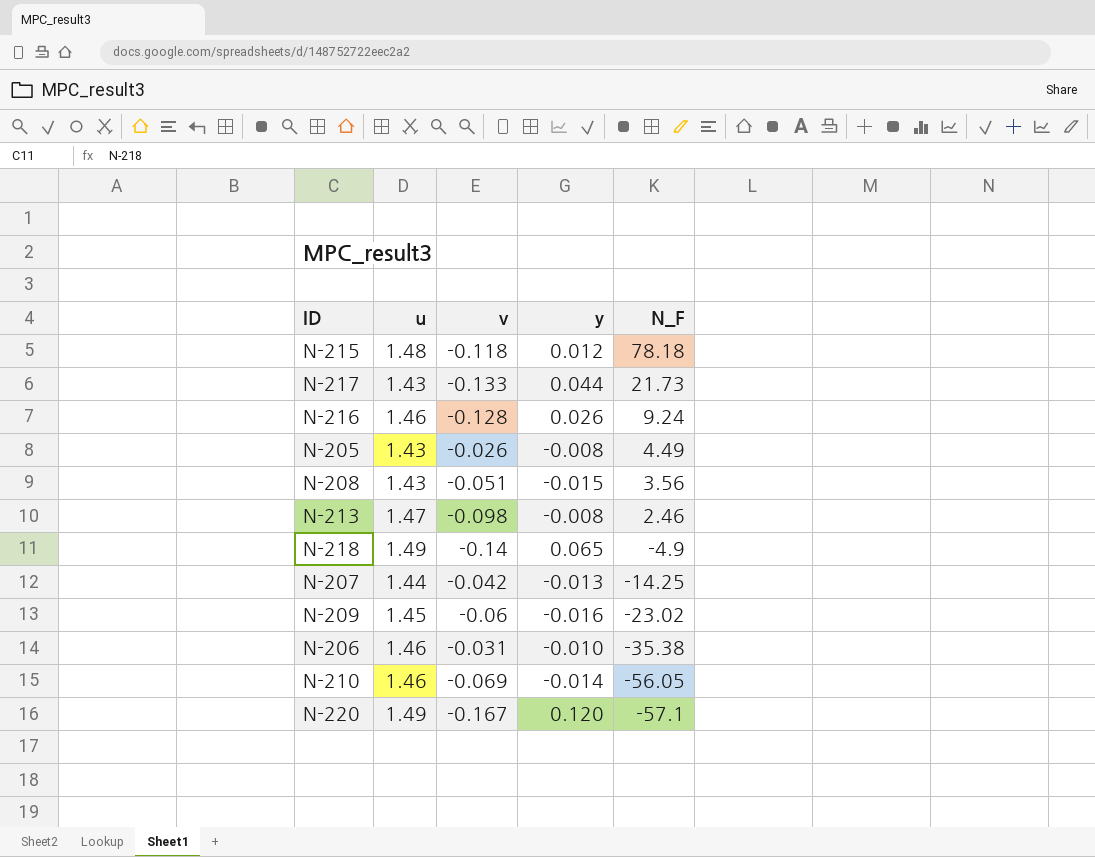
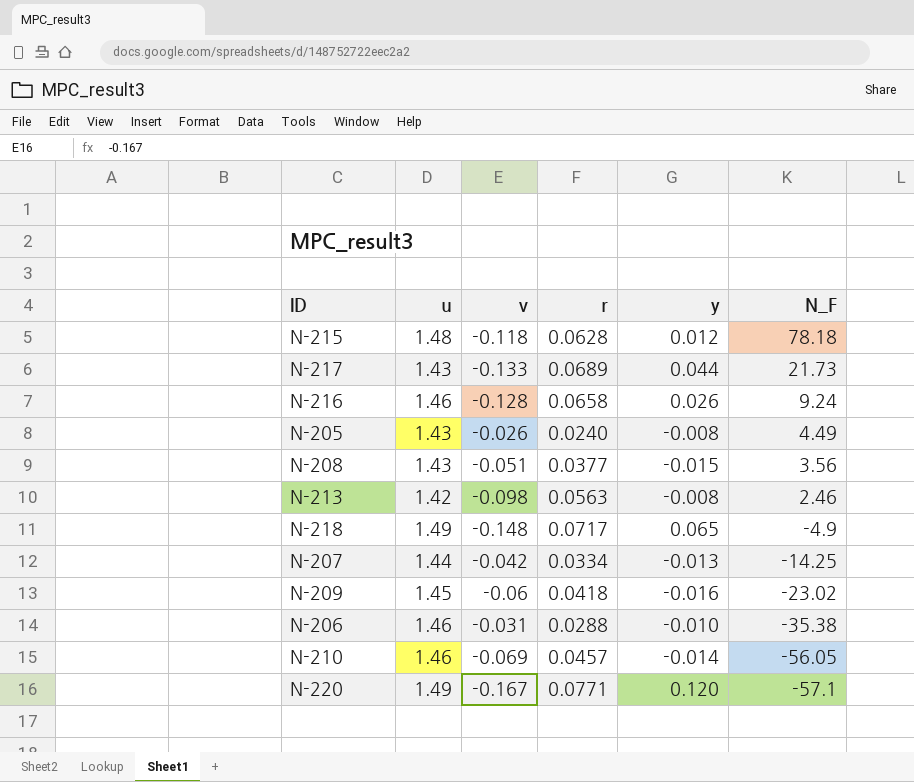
column r | position: none -> 4
N-213 | u: 1.47 -> 1.42
N-218 | v: -0.14 -> -0.148

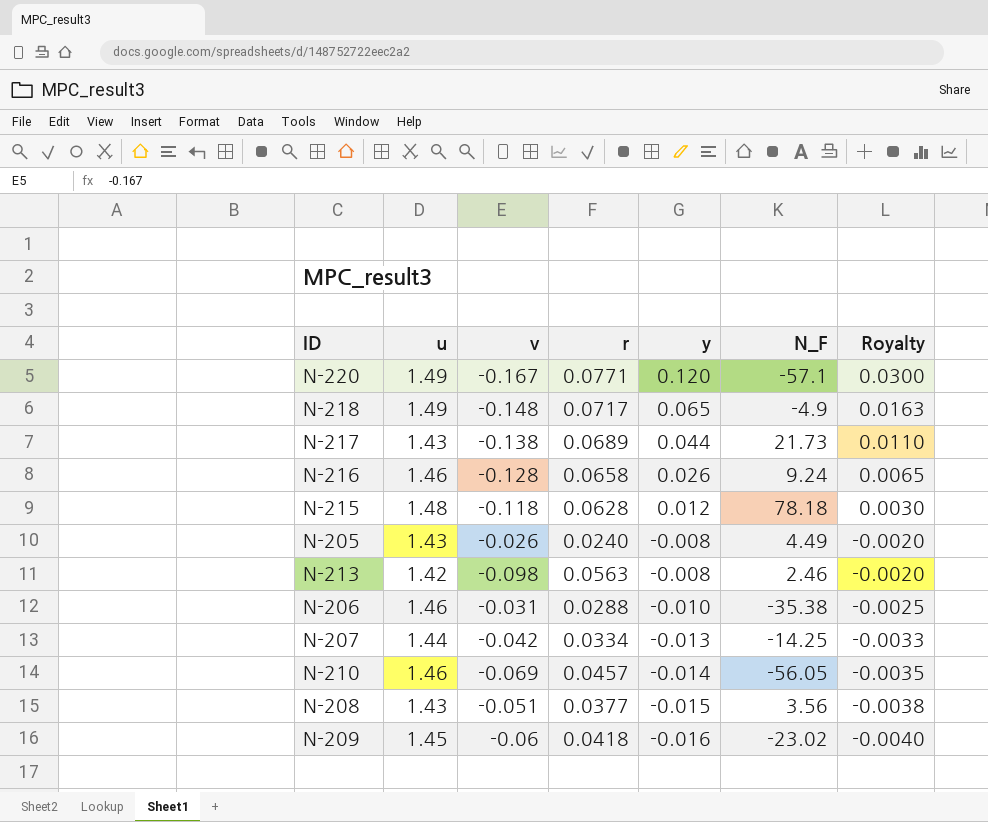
row order: N_F descending -> y descending
column Royalty | formula: none -> [y] * 0.25
N-217 | v: -0.133 -> -0.138

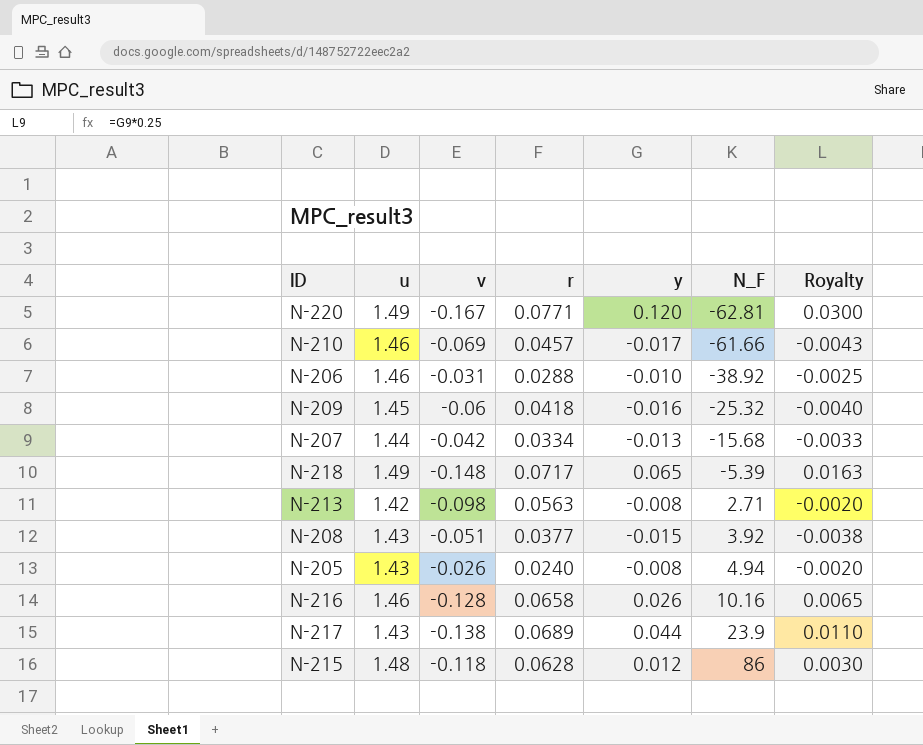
row order: y descending -> N_F ascending
N-220 | N_F: -57.1 -> -62.81
N-210 | y: -0.014 -> -0.017
N-210 | N_F: -56.05 -> -61.66
N-210 | Royalty: -0.0035 -> -0.0043
N-206 | N_F: -35.38 -> -38.92
N-209 | N_F: -23.02 -> -25.32
N-207 | N_F: -14.25 -> -15.68
N-218 | N_F: -4.9 -> -5.39
N-213 | N_F: 2.46 -> 2.71
N-208 | N_F: 3.56 -> 3.92
N-205 | N_F: 4.49 -> 4.94
N-216 | N_F: 9.24 -> 10.16
N-217 | N_F: 21.73 -> 23.9
N-215 | N_F: 78.18 -> 86

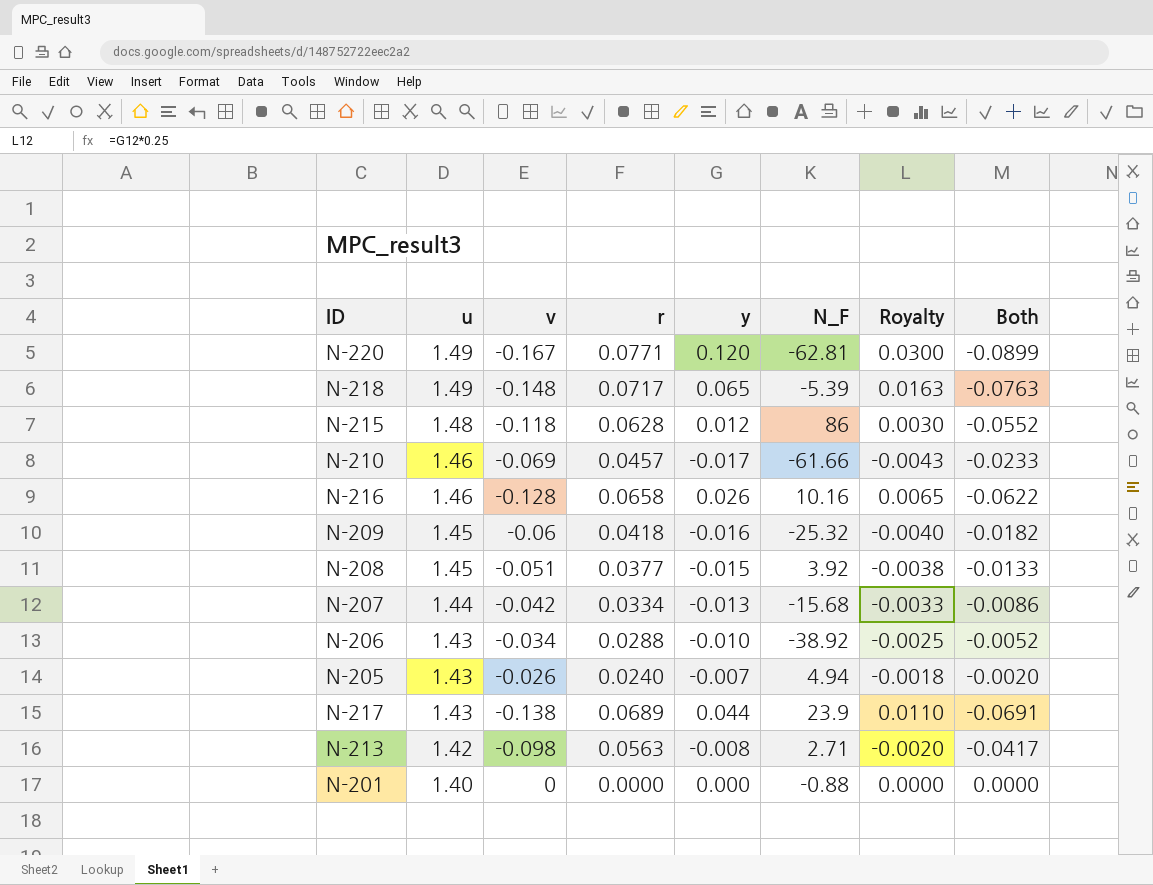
row order: N_F ascending -> u descending
column Both | formula: none -> [v] + [r]
N-208 | u: 1.43 -> 1.45
N-206 | u: 1.46 -> 1.43
N-206 | v: -0.031 -> -0.034
N-205 | y: -0.008 -> -0.007
N-205 | Royalty: -0.0020 -> -0.0018
row N-201: none -> 1.40 | 0 | 0.0000 | 0.000 | -0.88 | 0.0000 | 0.0000

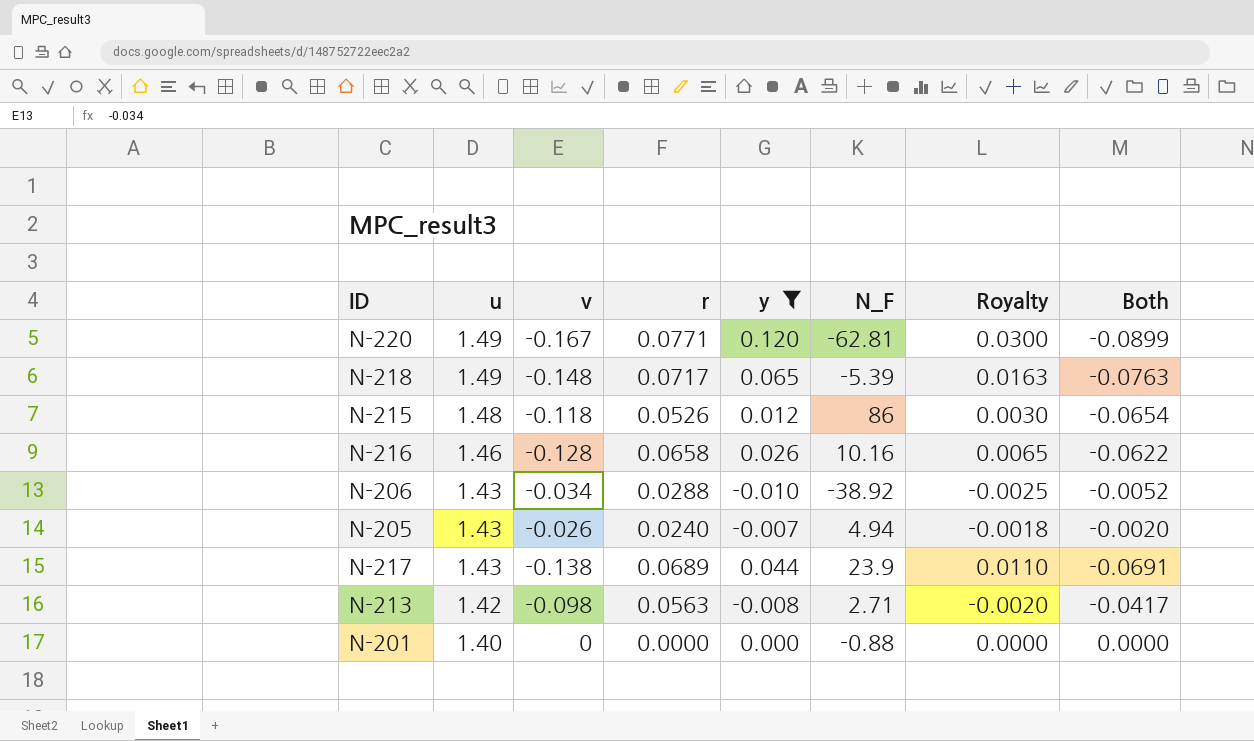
filter: none -> y >= -0.010
N-215 | r: 0.0628 -> 0.0526
N-215 | Both: -0.0552 -> -0.0654

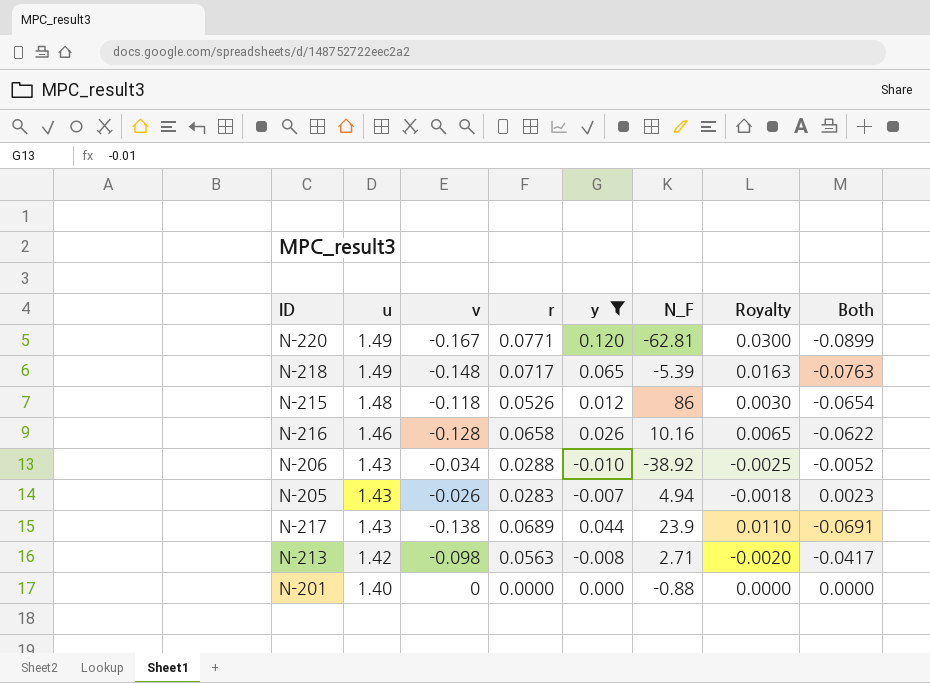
N-205 | r: 0.0240 -> 0.0283
N-205 | Both: -0.0020 -> 0.0023

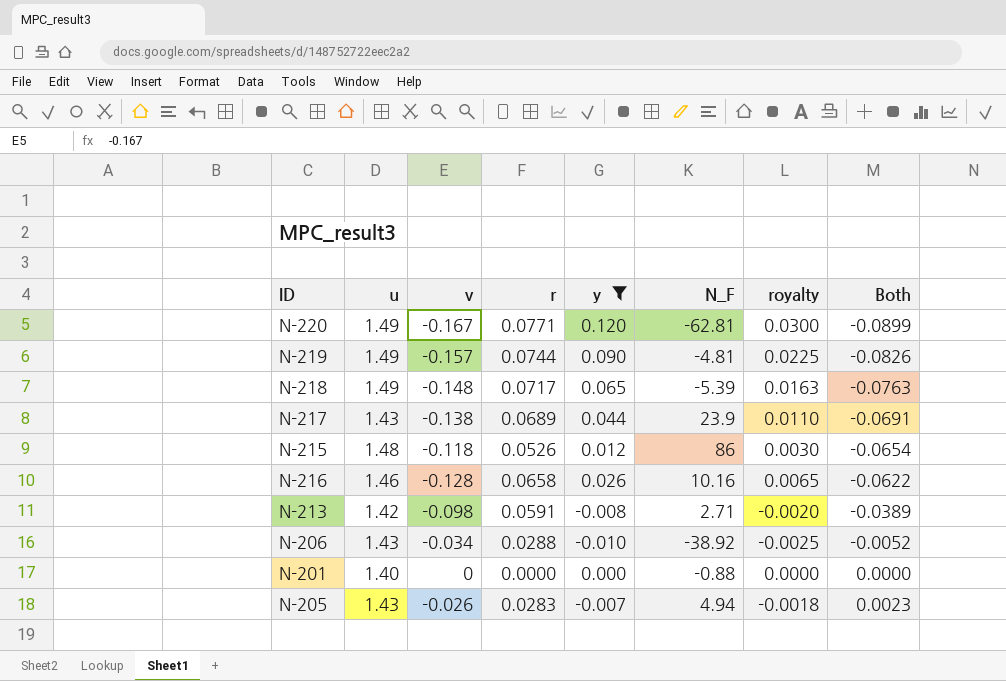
row order: u descending -> Both ascending
column name: Royalty -> royalty
row N-219: none -> 1.49 | -0.157 | 0.0744 | 0.090 | -4.81 | 0.0225 | -0.0826
N-213 | r: 0.0563 -> 0.0591
N-213 | Both: -0.0417 -> -0.0389

